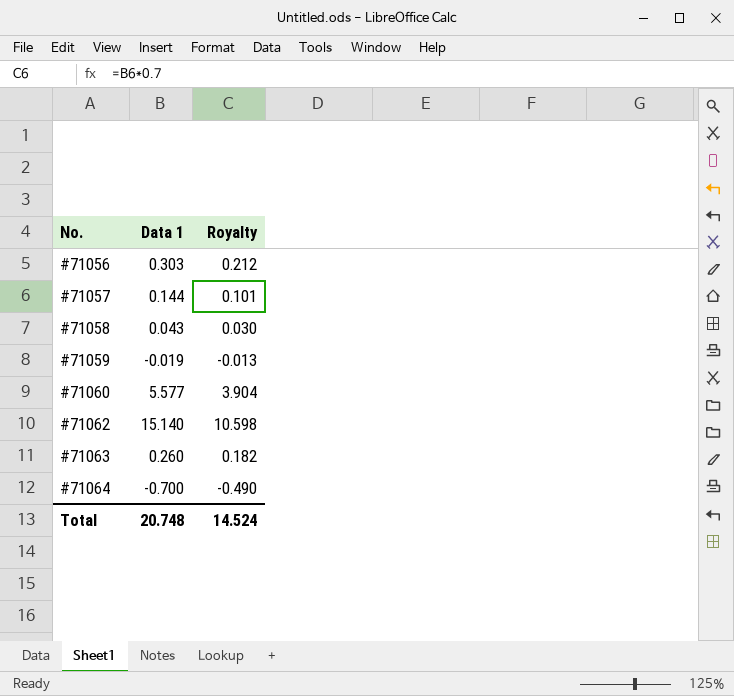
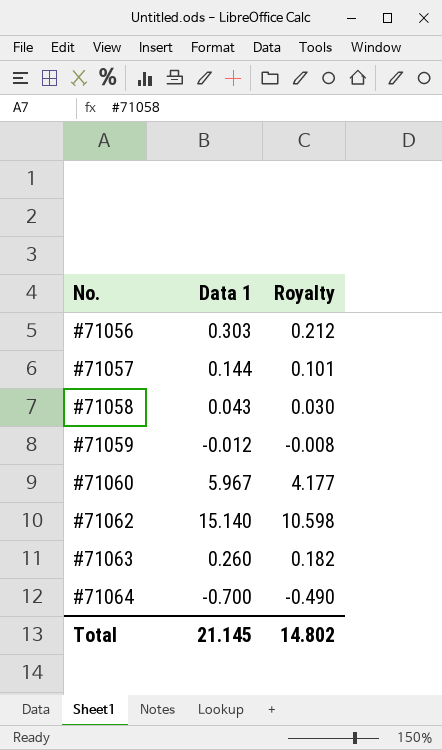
#71059 | Data 1: -0.019 -> -0.012
#71059 | Royalty: -0.013 -> -0.008
#71060 | Data 1: 5.577 -> 5.967
#71060 | Royalty: 3.904 -> 4.177
Total | Data 1: 20.748 -> 21.145
Total | Royalty: 14.524 -> 14.802

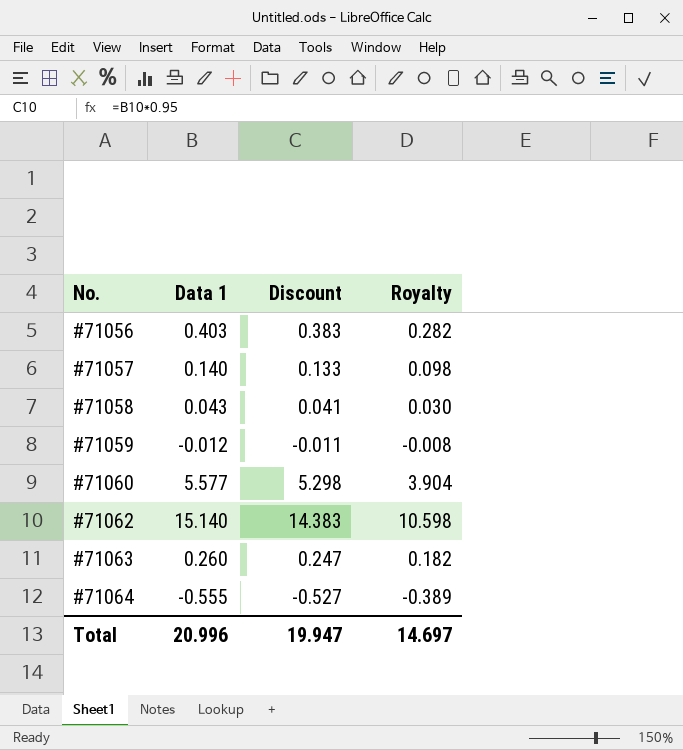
column Discount | formula: none -> [Data 1] * 0.95
#71056 | Data 1: 0.303 -> 0.403
#71056 | Royalty: 0.212 -> 0.282
#71057 | Data 1: 0.144 -> 0.140
#71057 | Royalty: 0.101 -> 0.098
#71060 | Data 1: 5.967 -> 5.577
#71060 | Royalty: 4.177 -> 3.904
#71064 | Data 1: -0.700 -> -0.555
#71064 | Royalty: -0.490 -> -0.389
Total | Data 1: 21.145 -> 20.996
Total | Royalty: 14.802 -> 14.697

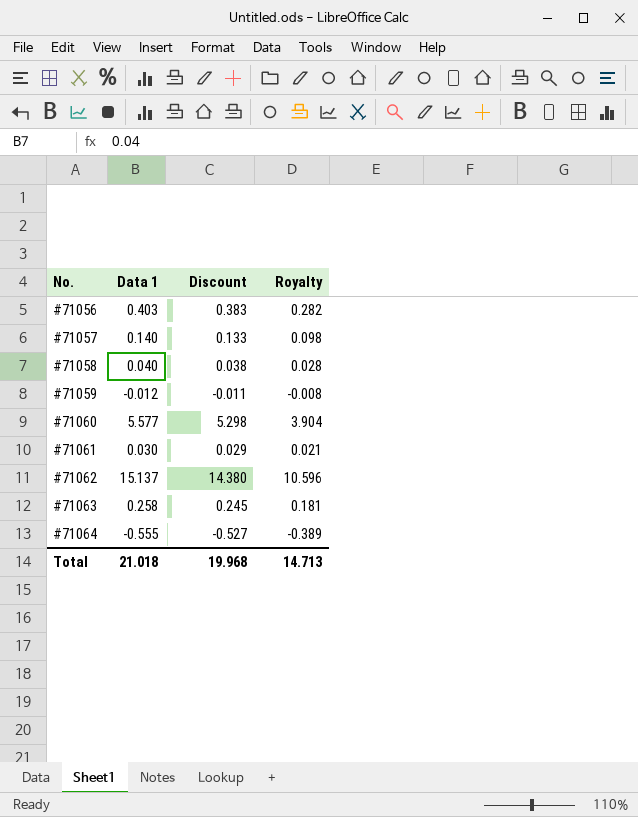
#71058 | Data 1: 0.043 -> 0.040
#71058 | Discount: 0.041 -> 0.038
#71058 | Royalty: 0.030 -> 0.028
row #71061: none -> 0.030 | 0.029 | 0.021
#71062 | Data 1: 15.140 -> 15.137
#71062 | Discount: 14.383 -> 14.380
#71062 | Royalty: 10.598 -> 10.596
#71063 | Data 1: 0.260 -> 0.258
#71063 | Discount: 0.247 -> 0.245
#71063 | Royalty: 0.182 -> 0.181
Total | Data 1: 20.996 -> 21.018
Total | Discount: 19.947 -> 19.968
Total | Royalty: 14.697 -> 14.713

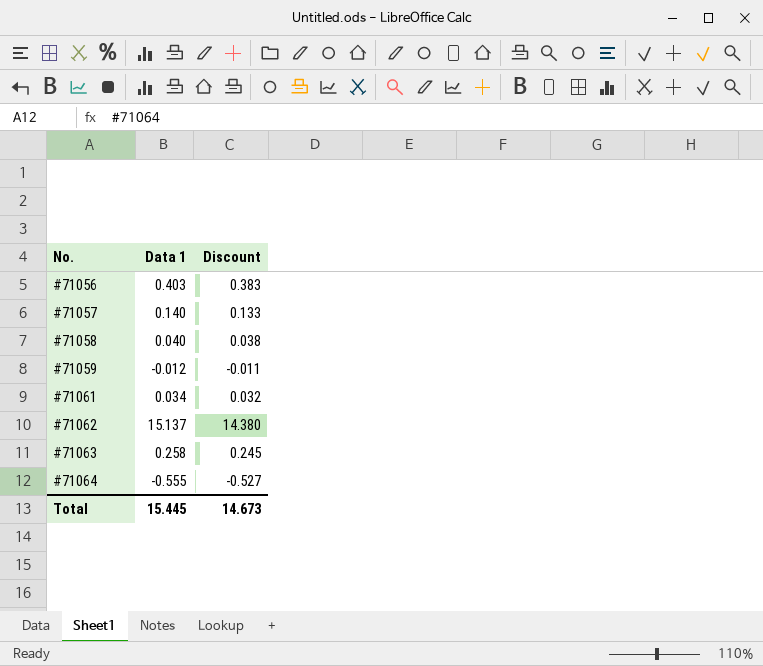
column Royalty | formula: [Data 1] * 0.7 -> none
row #71060: 5.577 | 5.298 | 3.904 -> none
#71061 | Data 1: 0.030 -> 0.034
#71061 | Discount: 0.029 -> 0.032
Total | Data 1: 21.018 -> 15.445
Total | Discount: 19.968 -> 14.673

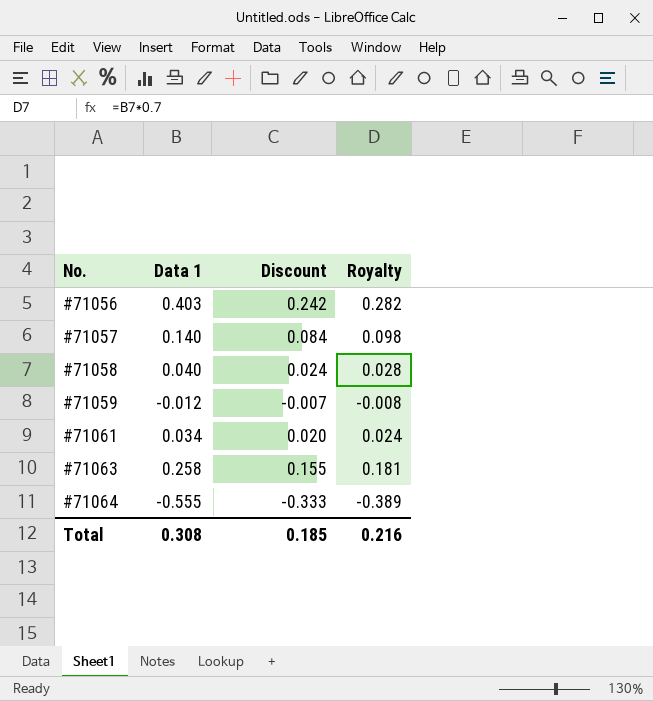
column Discount | formula: [Data 1] * 0.95 -> [Data 1] * 0.6
column Royalty | formula: none -> [Data 1] * 0.7
row #71062: 15.137 | 14.380 -> none
Total | Data 1: 15.445 -> 0.308
Total | Discount: 14.673 -> 0.185

